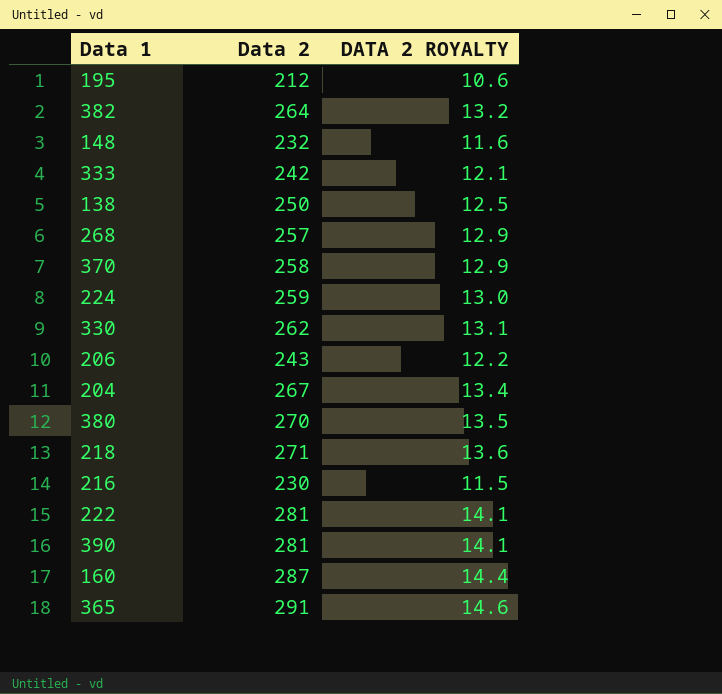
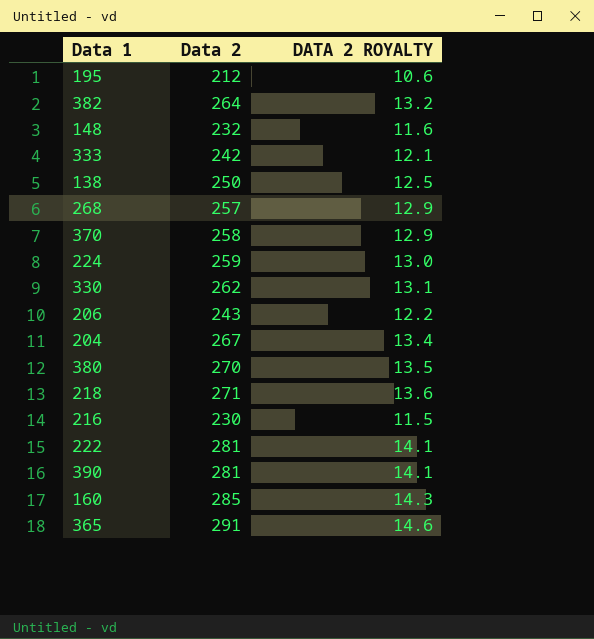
160 | Data 2: 287 -> 285
160 | DATA 2 ROYALTY: 14.4 -> 14.3

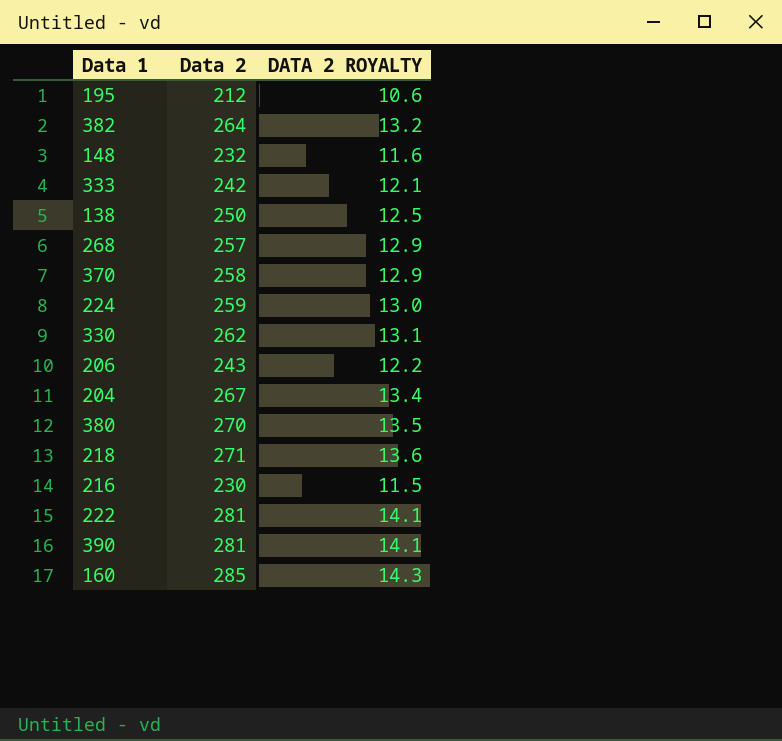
row 365: 291 | 14.6 -> none

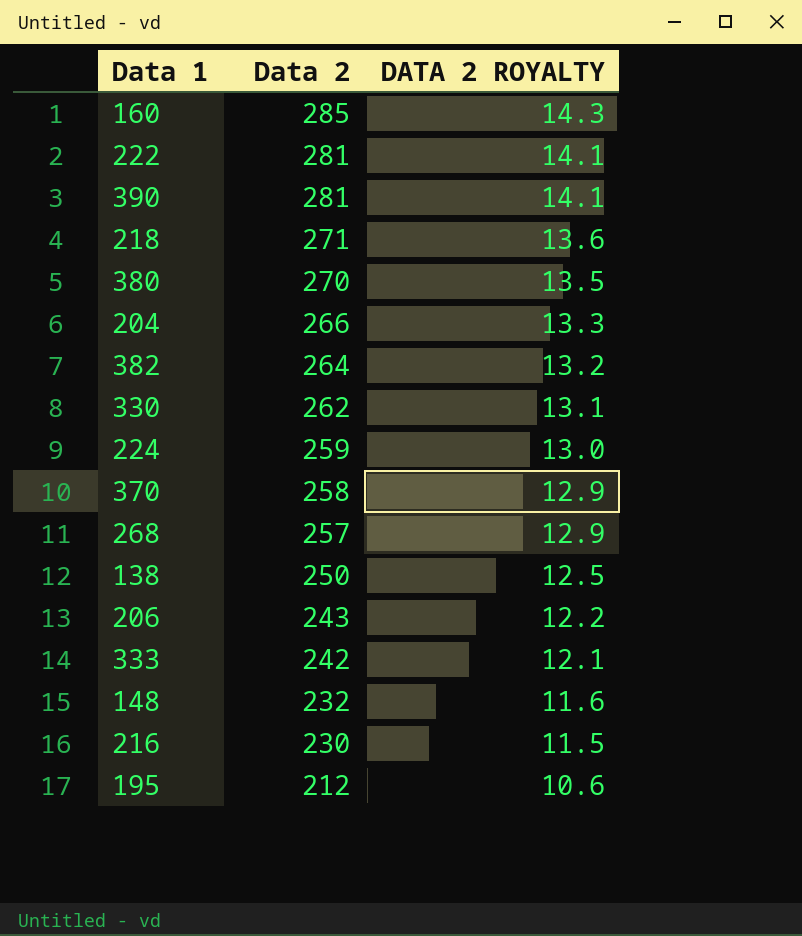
row order: none -> Data 2 descending
204 | Data 2: 267 -> 266
204 | DATA 2 ROYALTY: 13.4 -> 13.3

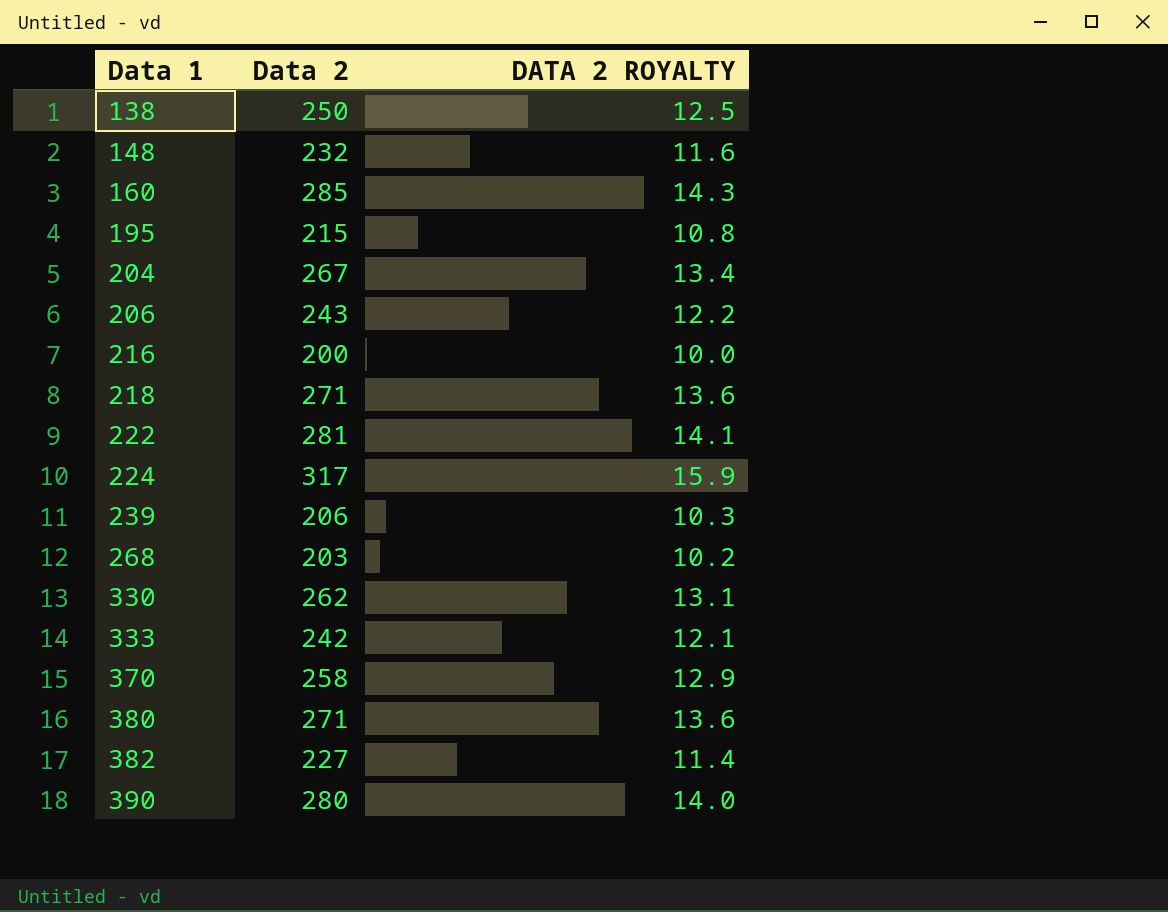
row order: Data 2 descending -> Data 1 ascending
195 | Data 2: 212 -> 215
195 | DATA 2 ROYALTY: 10.6 -> 10.8
204 | Data 2: 266 -> 267
204 | DATA 2 ROYALTY: 13.3 -> 13.4
216 | Data 2: 230 -> 200
216 | DATA 2 ROYALTY: 11.5 -> 10.0
224 | Data 2: 259 -> 317
224 | DATA 2 ROYALTY: 13.0 -> 15.9
row 239: none -> 206 | 10.3
268 | Data 2: 257 -> 203
268 | DATA 2 ROYALTY: 12.9 -> 10.2
380 | Data 2: 270 -> 271
380 | DATA 2 ROYALTY: 13.5 -> 13.6
382 | Data 2: 264 -> 227
382 | DATA 2 ROYALTY: 13.2 -> 11.4
390 | Data 2: 281 -> 280
390 | DATA 2 ROYALTY: 14.1 -> 14.0

